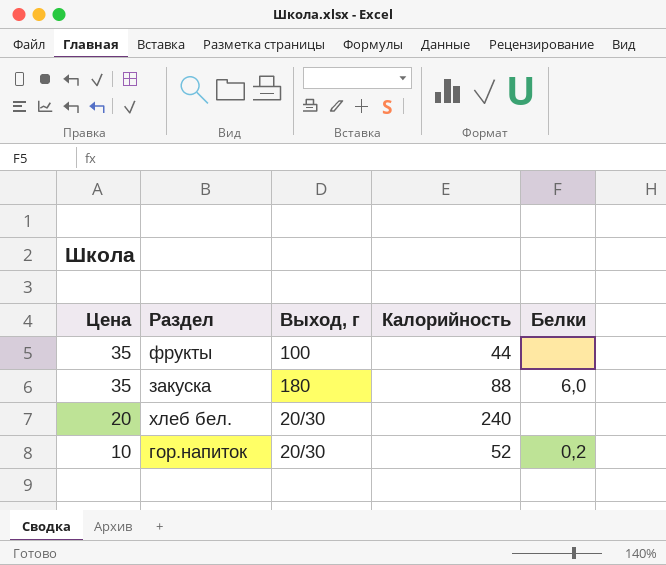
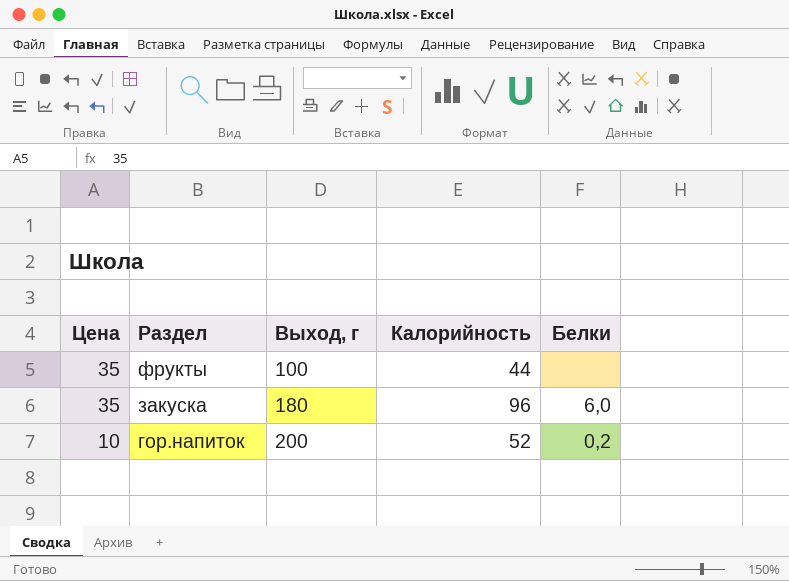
row хлеб бел.: 20 | 20/30 | 240 | none -> none
закуска | Калорийность: 88 -> 96
гор.напиток | Выход, г: 20/30 -> 200

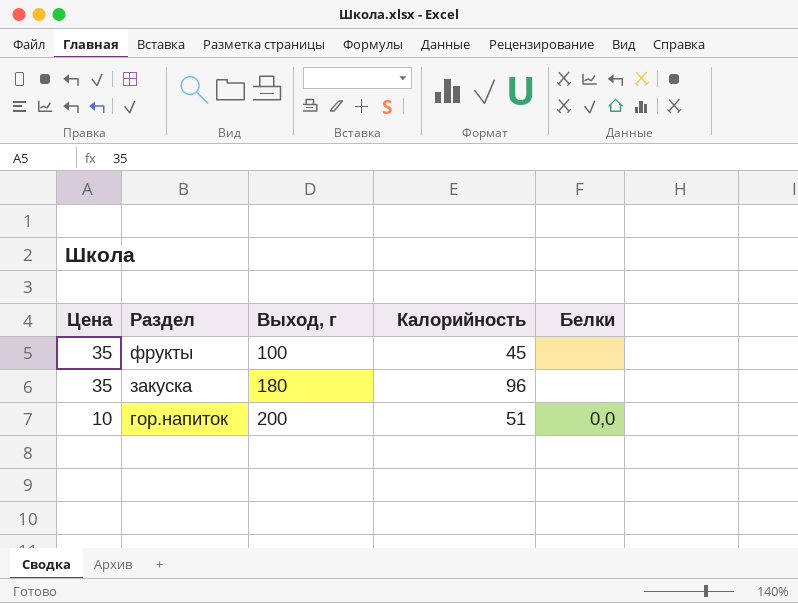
фрукты | Калорийность: 44 -> 45
закуска | Белки: 6,0 -> none
гор.напиток | Калорийность: 52 -> 51
гор.напиток | Белки: 0,2 -> 0,0

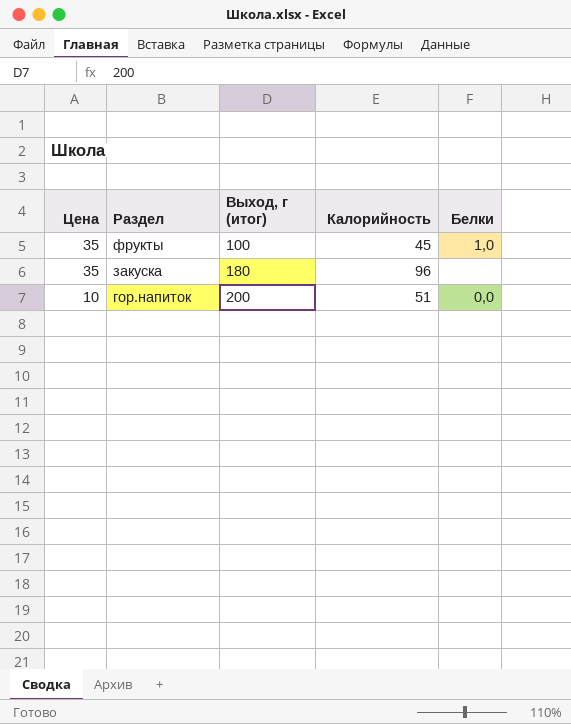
column name: Выход, г -> Выход, г (итог)
фрукты | Белки: none -> 1,0

